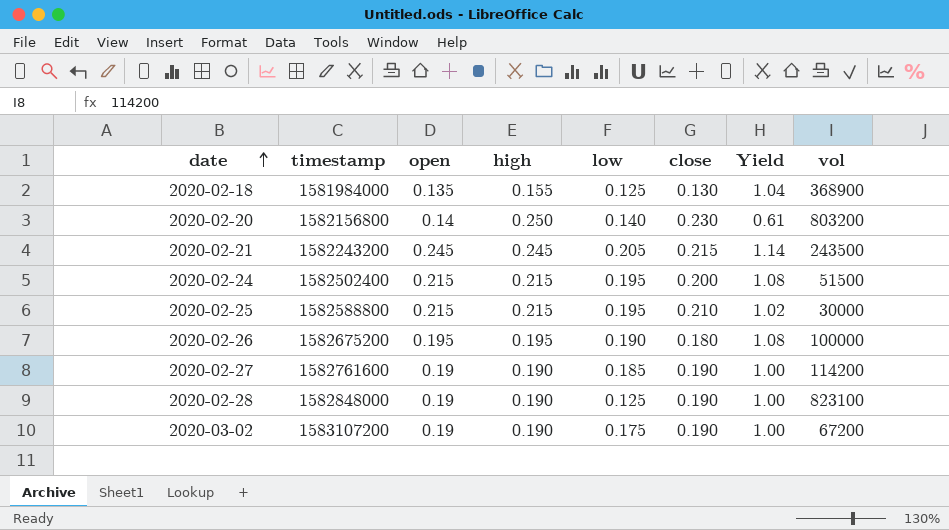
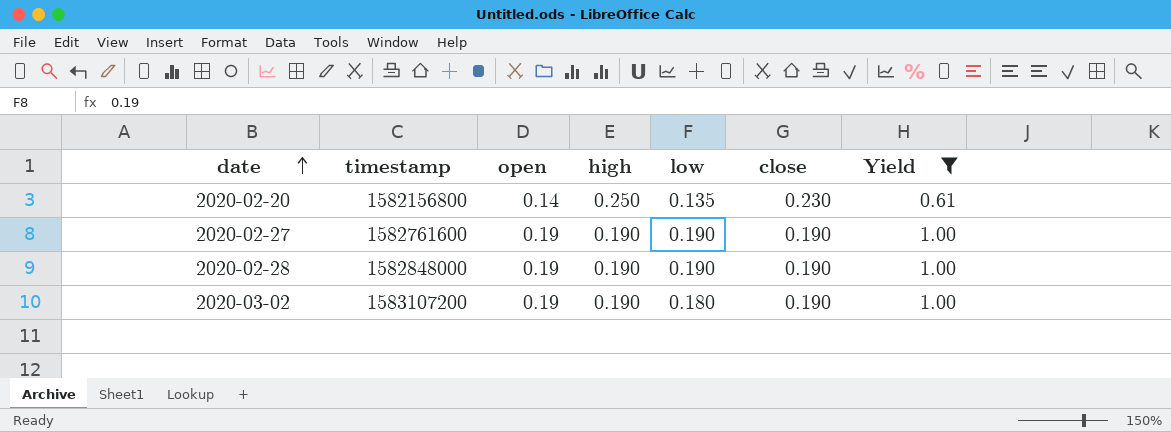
filter: none -> Yield <= 1.00
column vol | position: 8 -> none
2020-02-20 | low: 0.140 -> 0.135
2020-02-27 | low: 0.185 -> 0.190
2020-02-28 | low: 0.125 -> 0.190
2020-03-02 | low: 0.175 -> 0.180

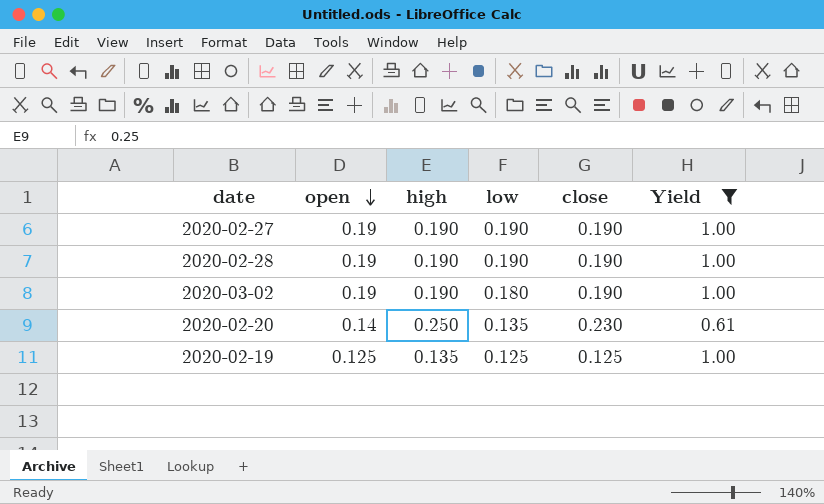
row order: date ascending -> open descending
column timestamp | position: 2 -> none
row 2020-02-19: none -> 0.125 | 0.135 | 0.125 | 0.125 | 1.00

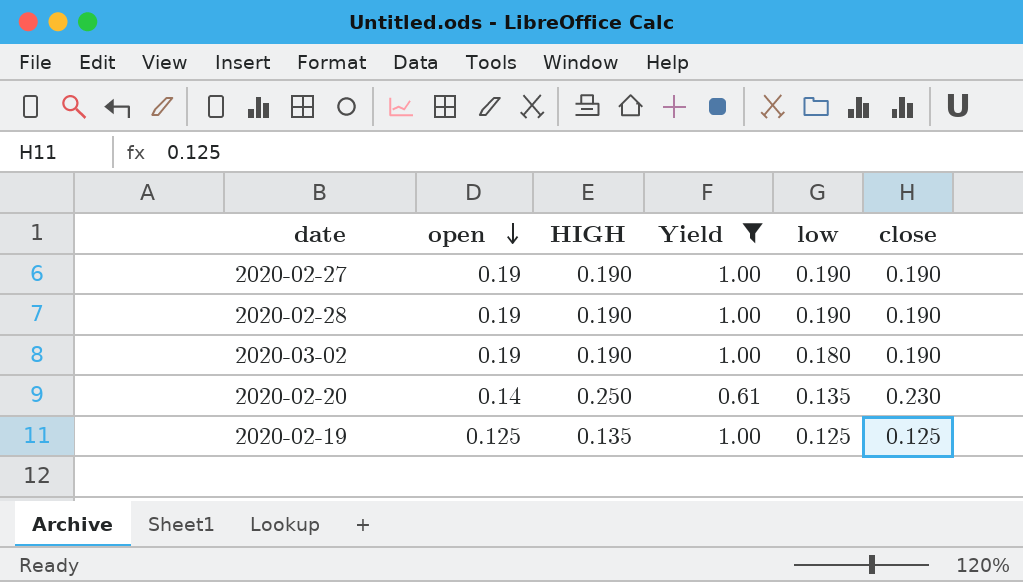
column name: high -> HIGH
column Yield | position: 6 -> 4

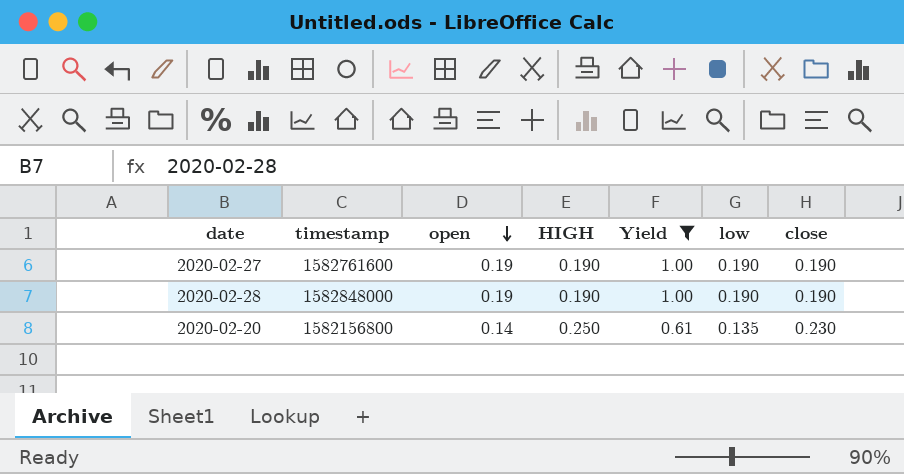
column timestamp | position: none -> 2
row 2020-03-02: 0.19 | 0.190 | 1.00 | 0.180 | 0.190 -> none
row 2020-02-19: 0.125 | 0.135 | 1.00 | 0.125 | 0.125 -> none

